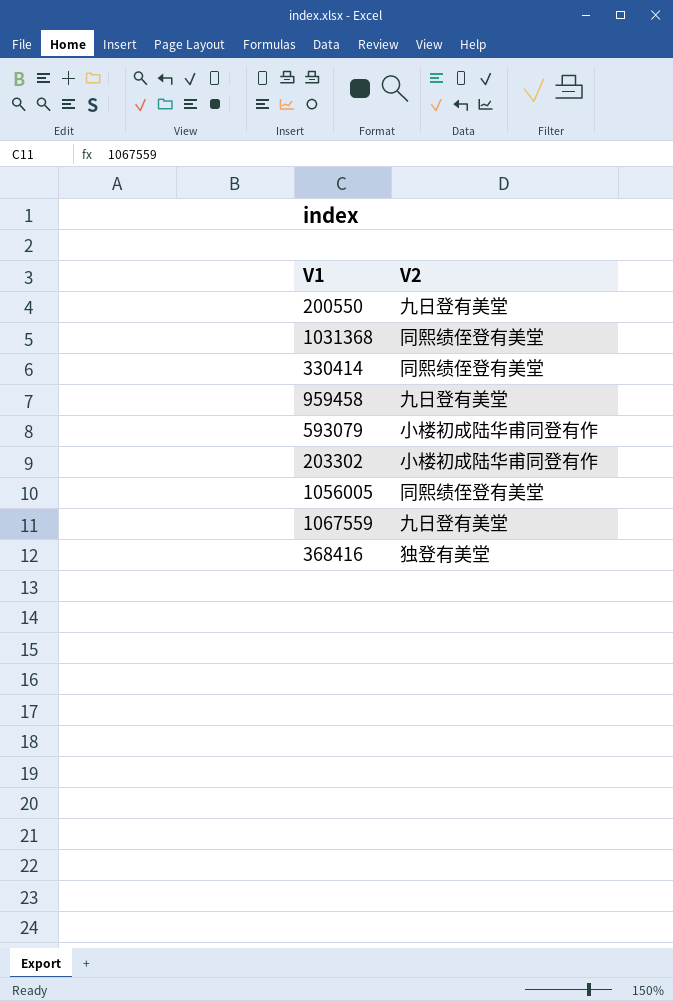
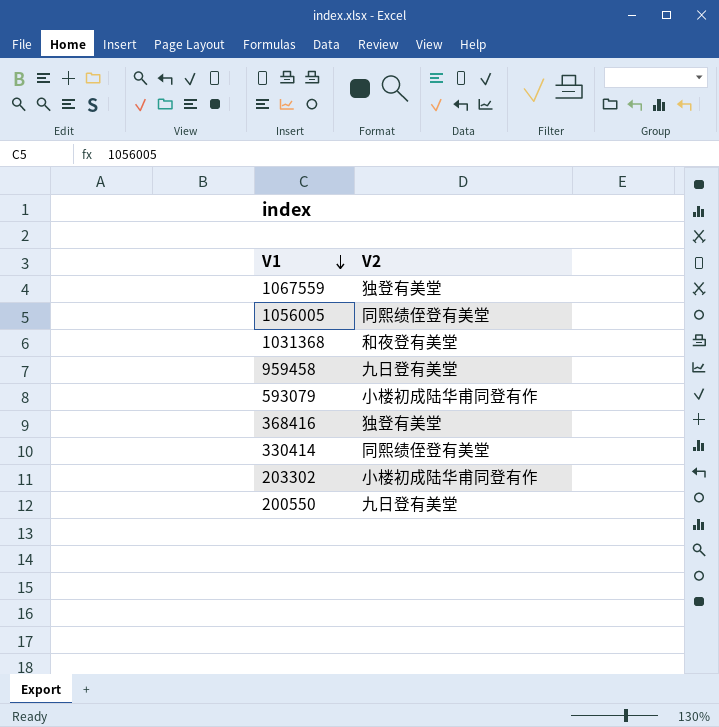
row order: none -> V1 descending
1067559 | V2: 九日登有美堂 -> 独登有美堂
1031368 | V2: 同熙绩侄登有美堂 -> 和夜登有美堂

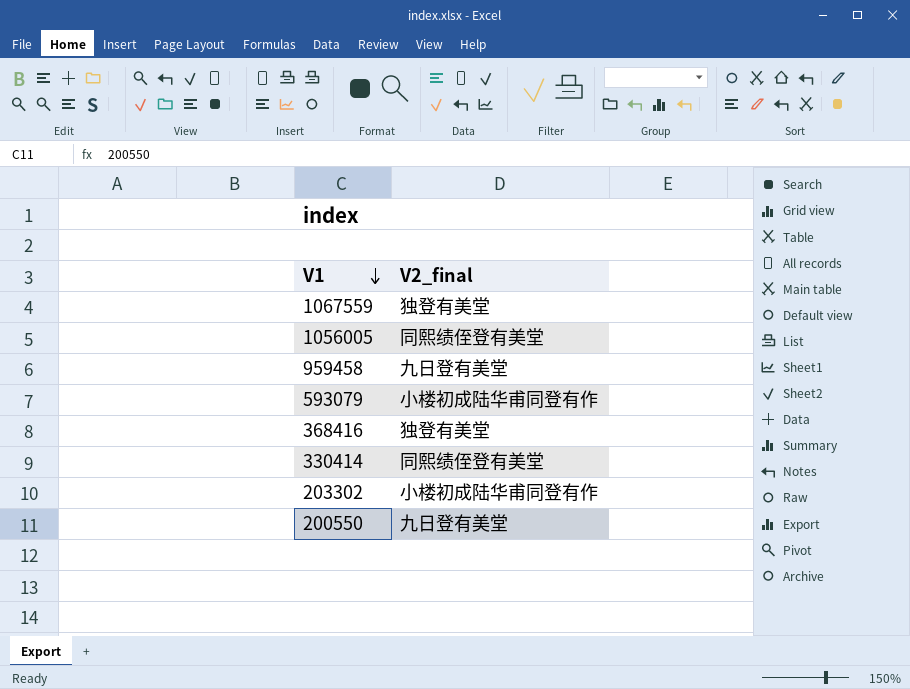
column name: V2 -> V2_final
row 1031368: 和夜登有美堂 -> none

